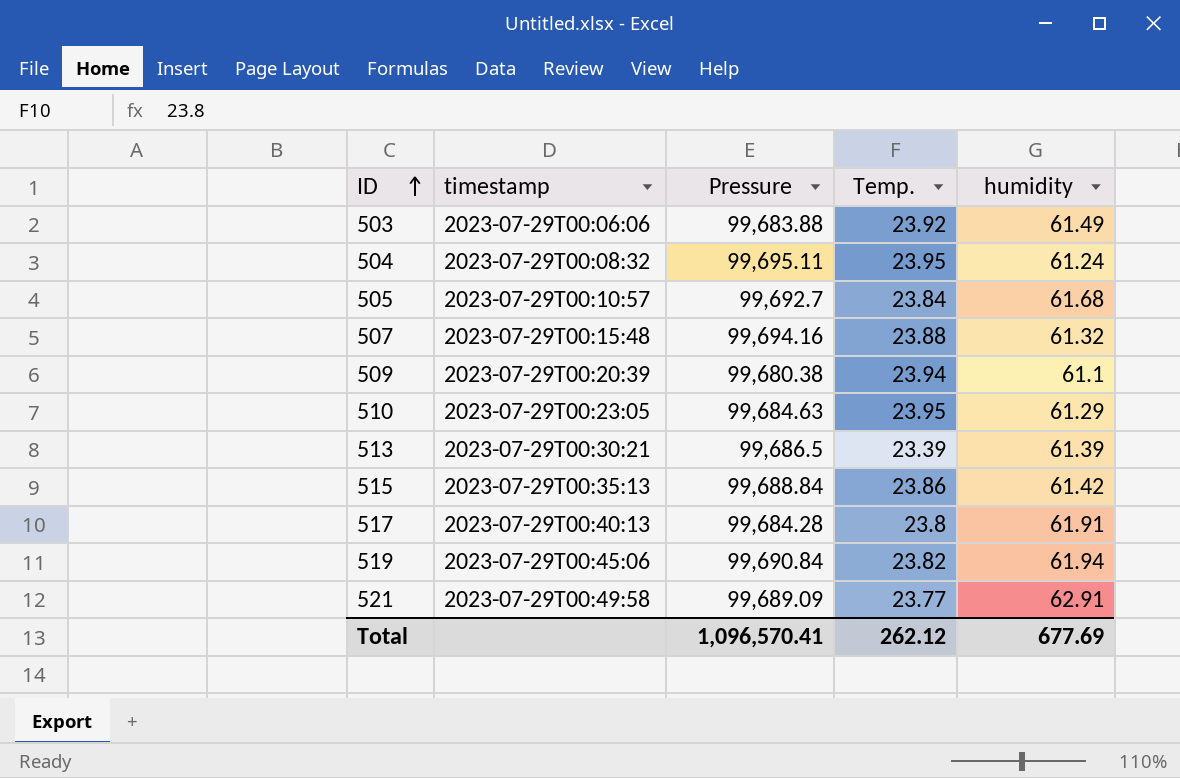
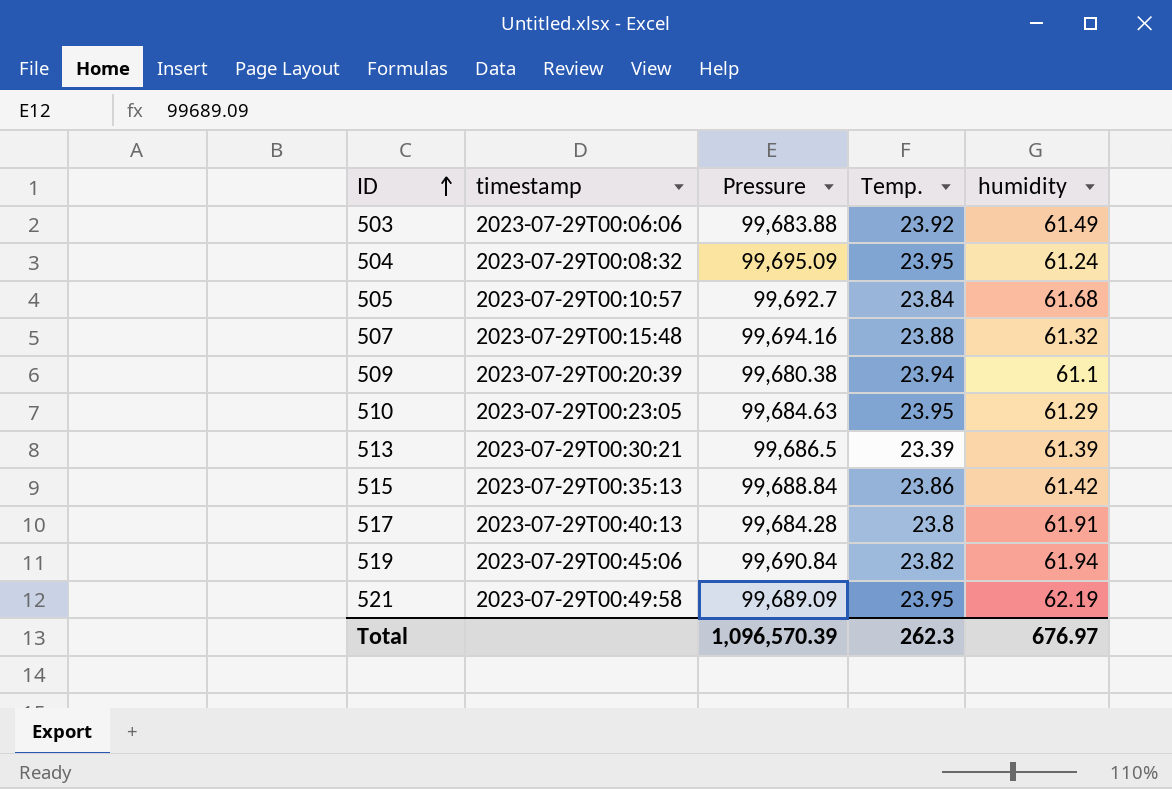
504 | Pressure: 99,695.11 -> 99,695.09
521 | Temp.: 23.77 -> 23.95
521 | humidity: 62.91 -> 62.19
Total | Pressure: 1,096,570.41 -> 1,096,570.39
Total | Temp.: 262.12 -> 262.3
Total | humidity: 677.69 -> 676.97

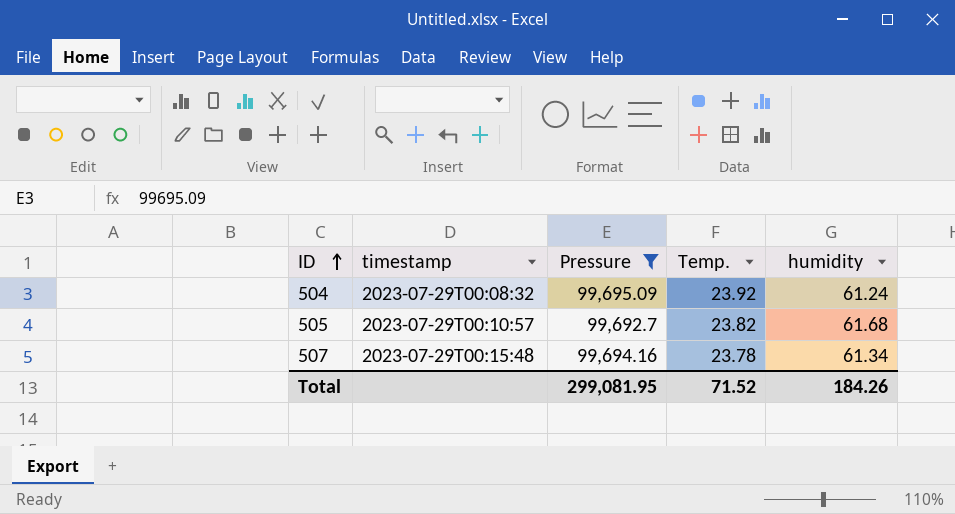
filter: none -> Pressure >= 99,692.7
504 | Temp.: 23.95 -> 23.92
505 | Temp.: 23.84 -> 23.82
507 | Temp.: 23.88 -> 23.78
507 | humidity: 61.32 -> 61.34
Total | Pressure: 1,096,570.39 -> 299,081.95
Total | Temp.: 262.3 -> 71.52
Total | humidity: 676.97 -> 184.26

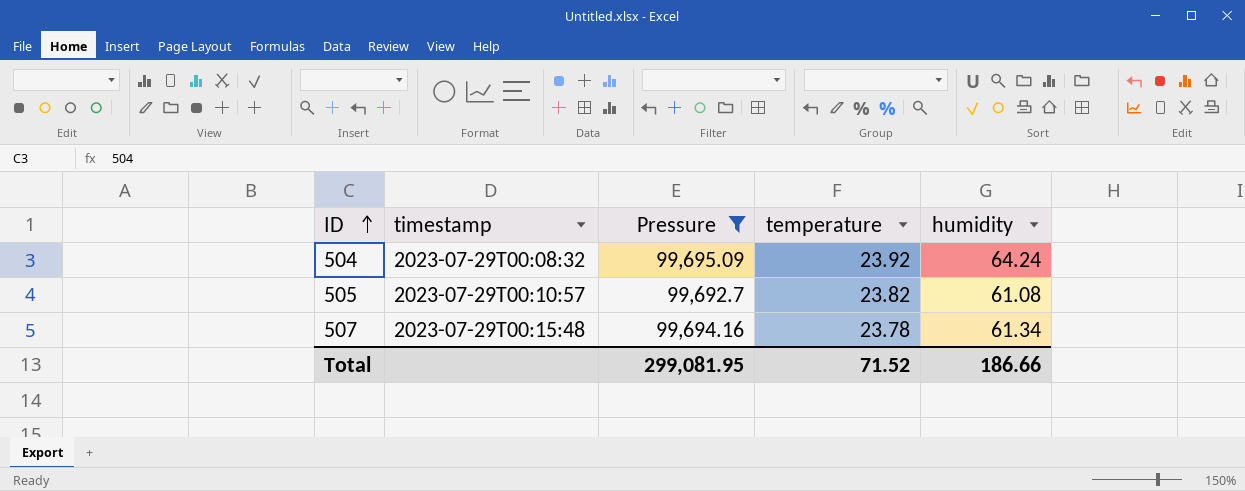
column name: Temp. -> temperature
504 | humidity: 61.24 -> 64.24
505 | humidity: 61.68 -> 61.08
Total | humidity: 184.26 -> 186.66

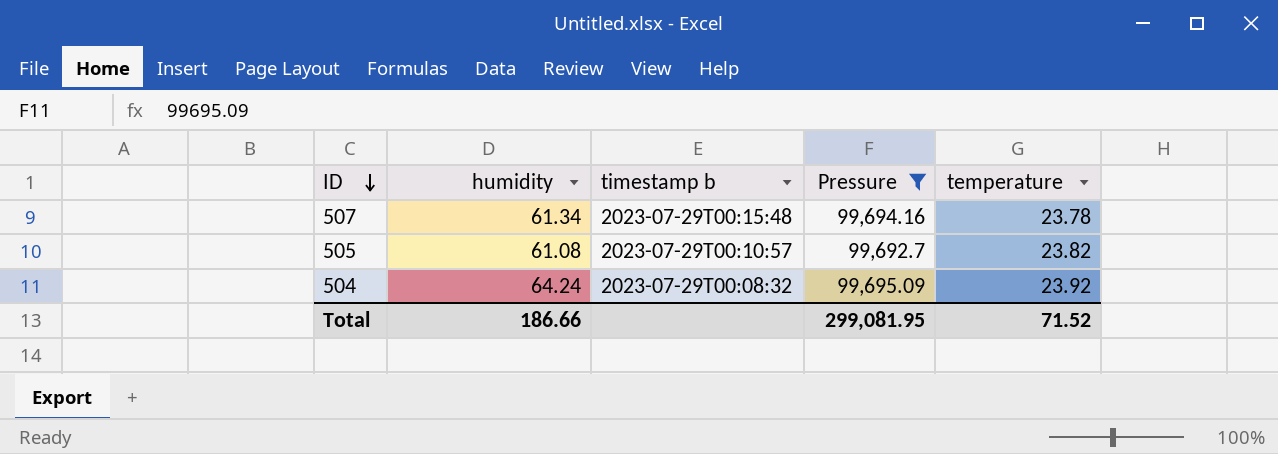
row order: ID ascending -> ID descending
column humidity | position: 5 -> 2
column name: timestamp -> timestamp b

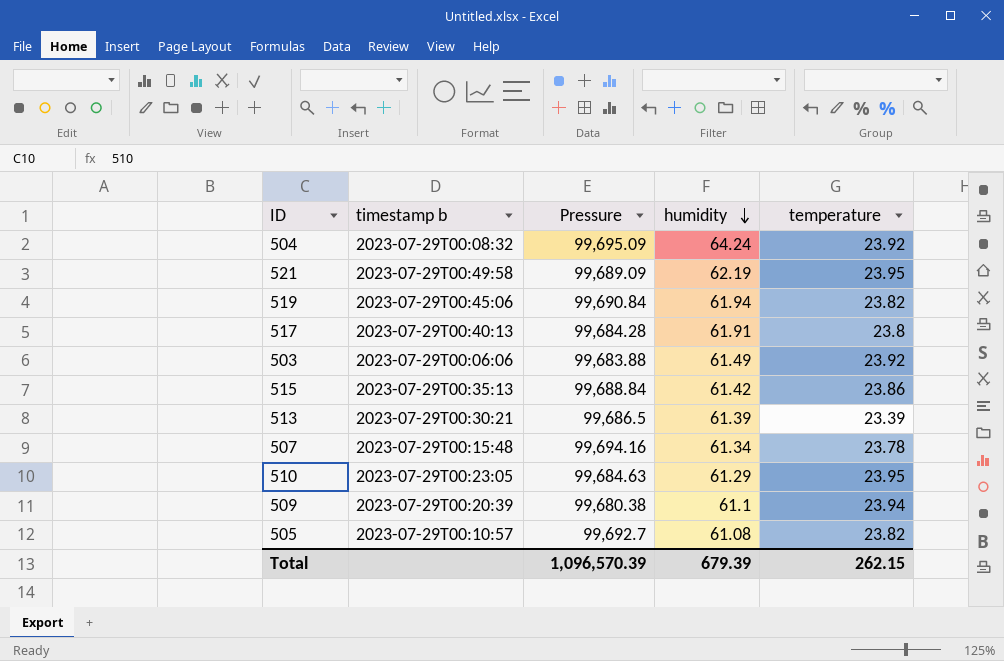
filter: Pressure >= 99,692.7 -> none
row order: ID descending -> humidity descending
column humidity | position: 2 -> 4
Total | Pressure: 299,081.95 -> 1,096,570.39
Total | humidity: 186.66 -> 679.39
Total | temperature: 71.52 -> 262.15

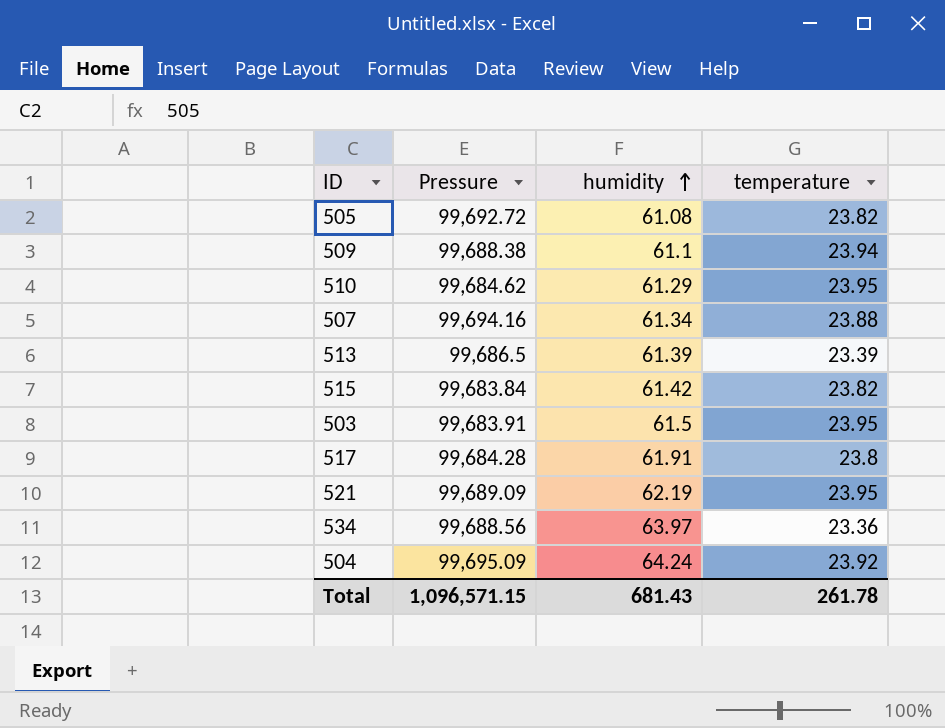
row order: humidity descending -> humidity ascending
column timestamp b | position: 2 -> none
row 519: 2023-07-29T00:45:06 | 99,690.84 | 61.94 | 23.82 -> none
505 | Pressure: 99,692.7 -> 99,692.72
509 | Pressure: 99,680.38 -> 99,688.38
510 | Pressure: 99,684.63 -> 99,684.62
507 | temperature: 23.78 -> 23.88
515 | Pressure: 99,688.84 -> 99,683.84
515 | temperature: 23.86 -> 23.82
503 | Pressure: 99,683.88 -> 99,683.91
503 | humidity: 61.49 -> 61.5
503 | temperature: 23.92 -> 23.95
row 534: none -> 99,688.56 | 63.97 | 23.36
Total | Pressure: 1,096,570.39 -> 1,096,571.15
Total | humidity: 679.39 -> 681.43
Total | temperature: 262.15 -> 261.78

